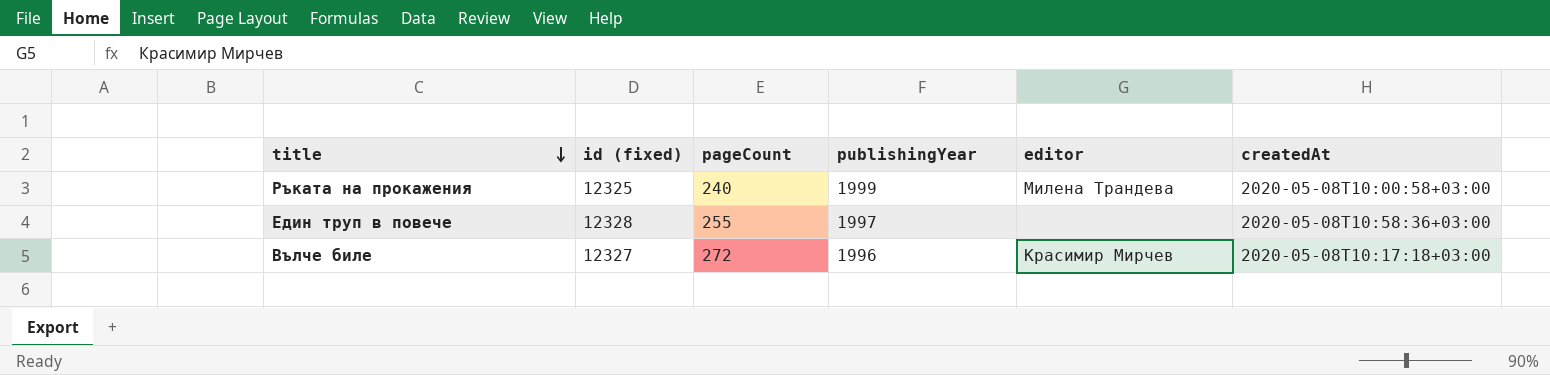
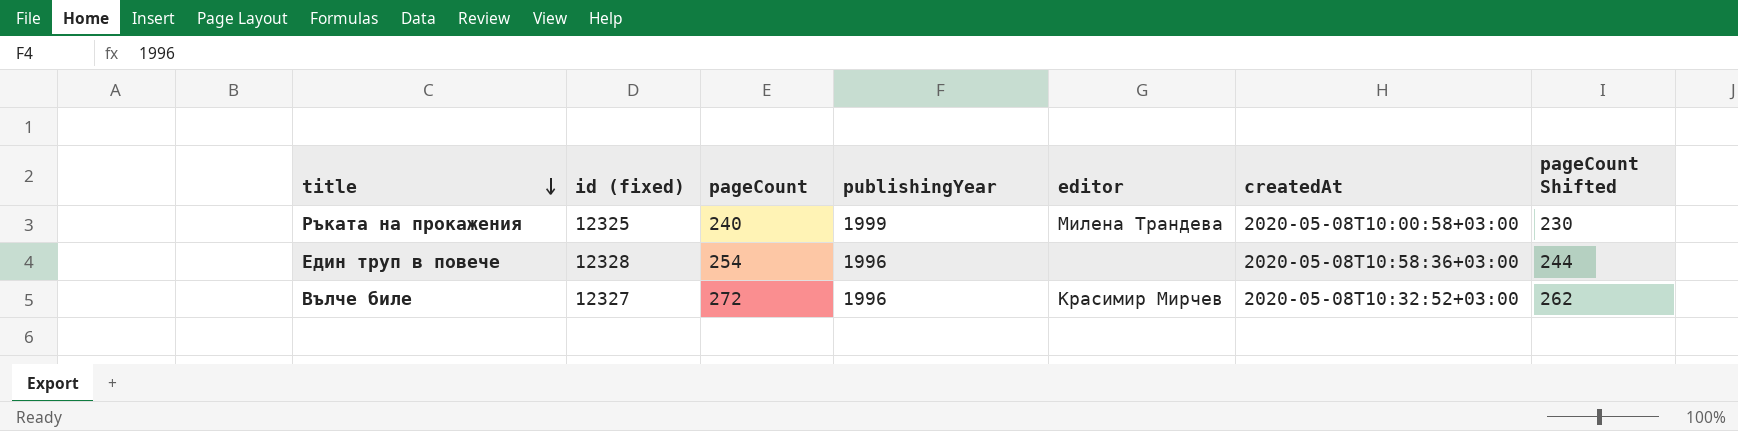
column pageCount Shifted | formula: none -> [pageCount] - 10
Един труп в повече | pageCount: 255 -> 254
Един труп в повече | publishingYear: 1997 -> 1996
Вълче биле | createdAt: 2020-05-08T10:17:18+03:00 -> 2020-05-08T10:32:52+03:00

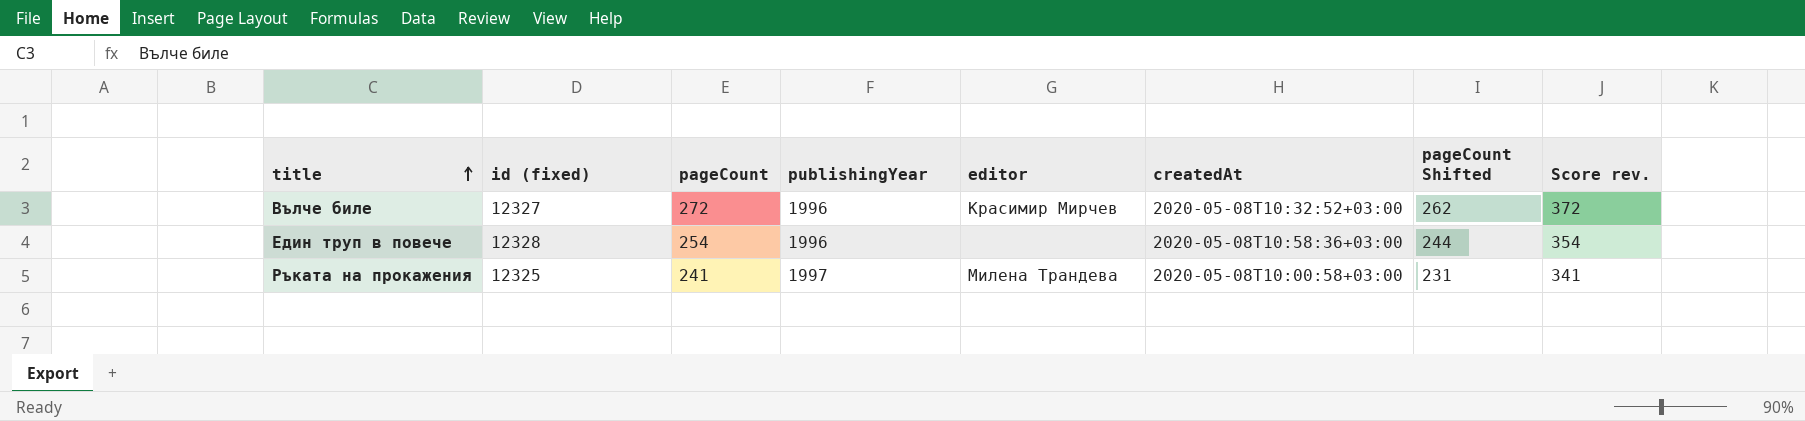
row order: title descending -> title ascending
column Score rev. | formula: none -> [pageCount] + 100
Ръката на прокажения | pageCount: 240 -> 241
Ръката на прокажения | publishingYear: 1999 -> 1997
Ръката на прокажения | pageCount Shifted: 230 -> 231

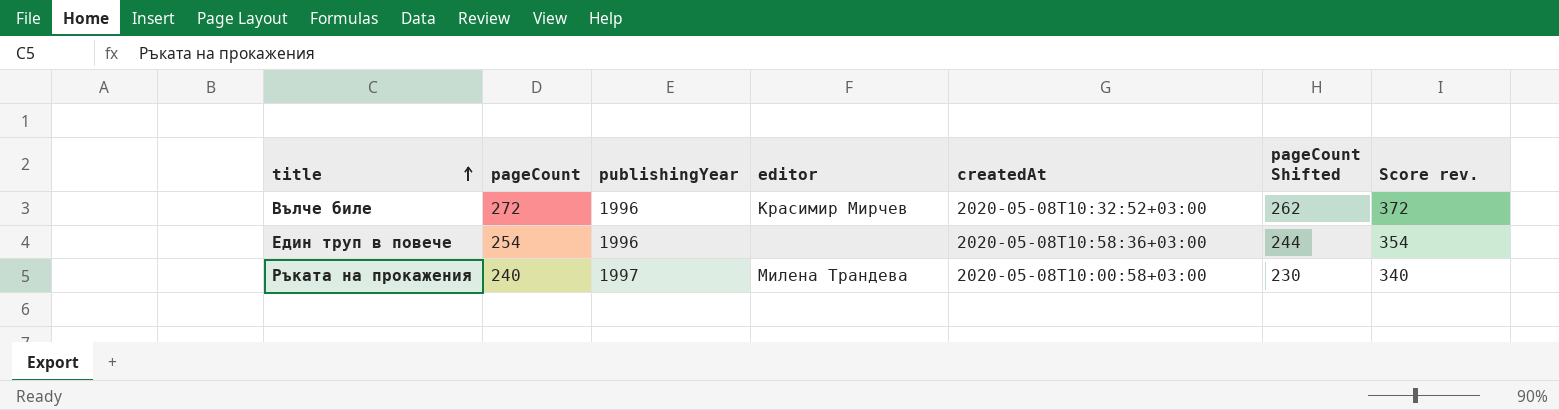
column id (fixed) | position: 2 -> none
Ръката на прокажения | pageCount: 241 -> 240
Ръката на прокажения | pageCount Shifted: 231 -> 230
Ръката на прокажения | Score rev.: 341 -> 340

